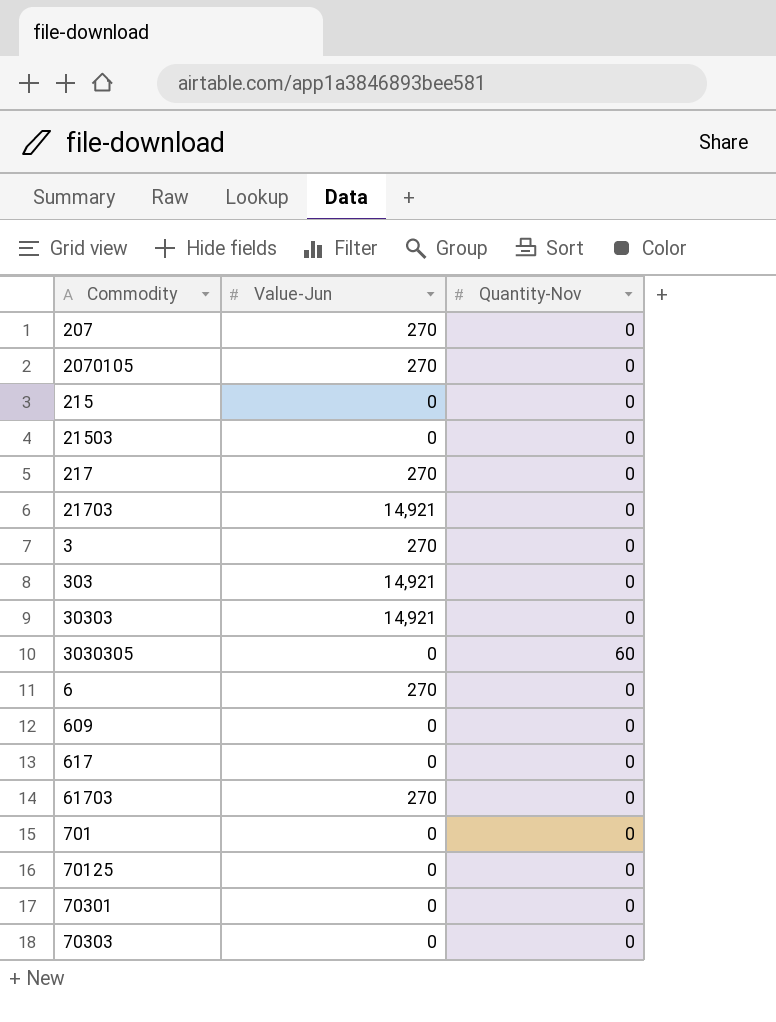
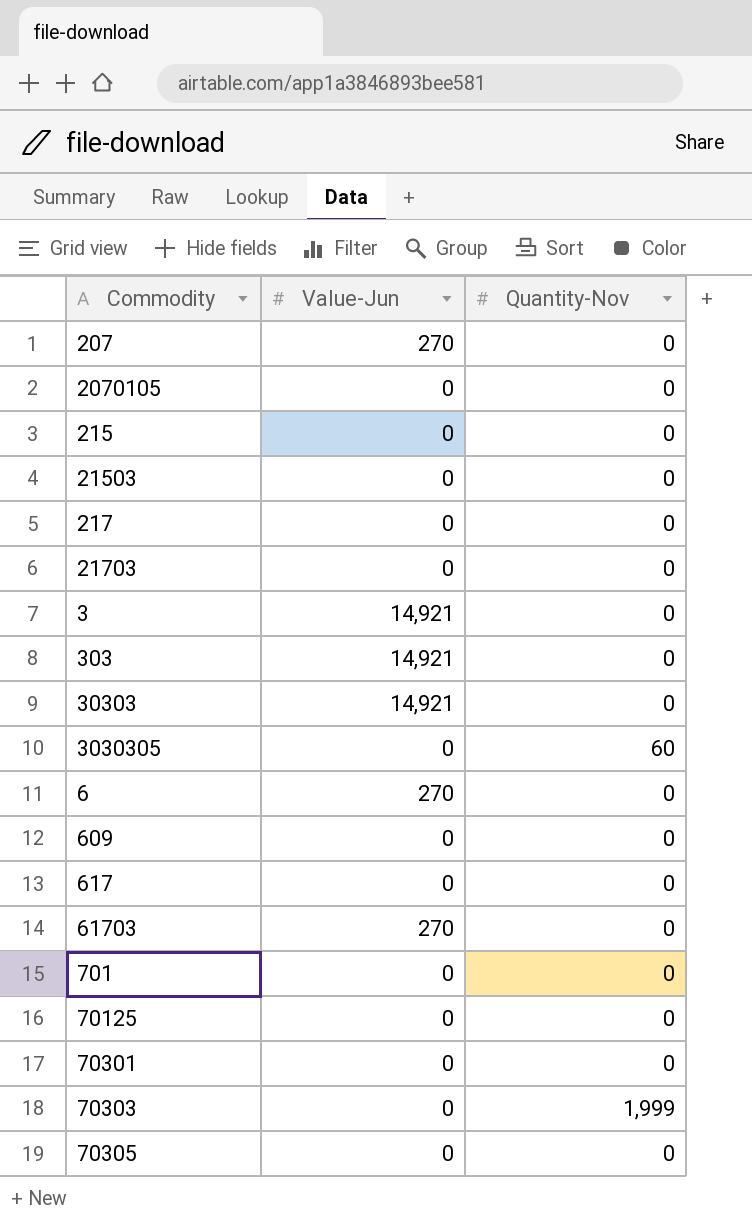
2070105 | Value-Jun: 270 -> 0
217 | Value-Jun: 270 -> 0
21703 | Value-Jun: 14,921 -> 0
3 | Value-Jun: 270 -> 14,921
70303 | Quantity-Nov: 0 -> 1,999
row 70305: none -> 0 | 0

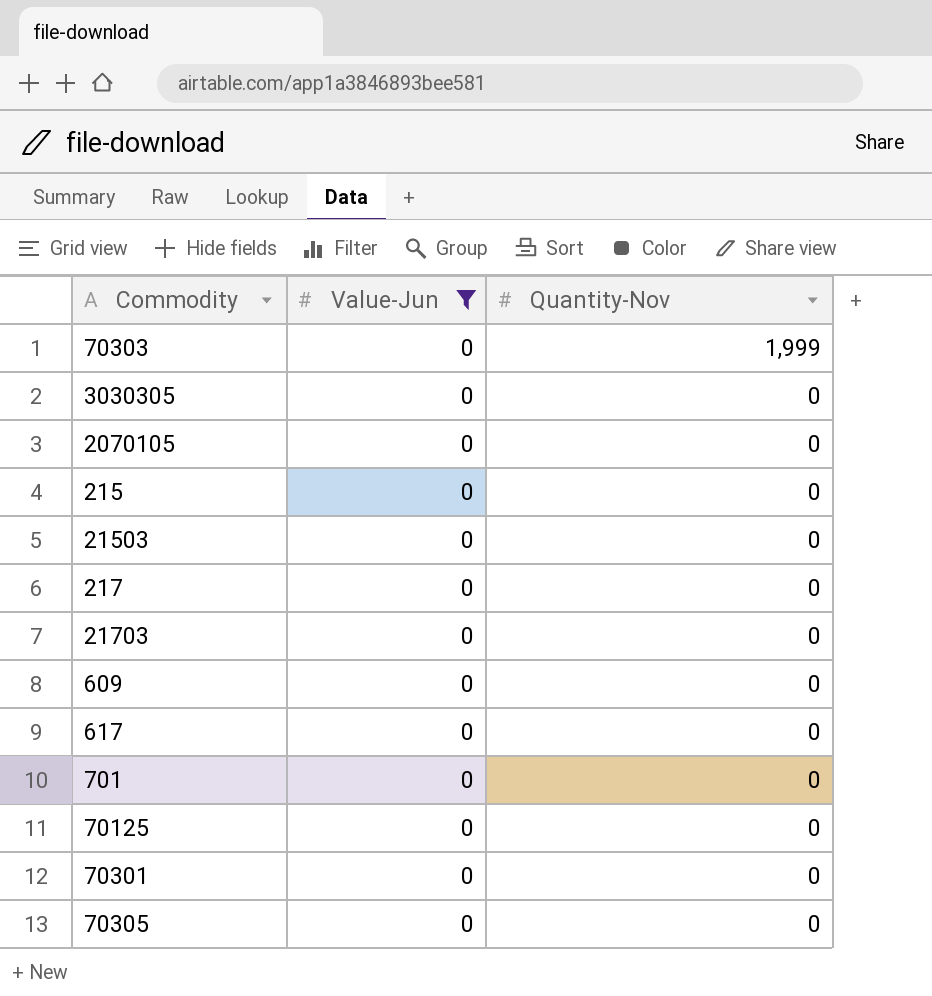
filter: none -> Value-Jun = 0
row order: none -> Quantity-Nov descending
3030305 | Quantity-Nov: 60 -> 0

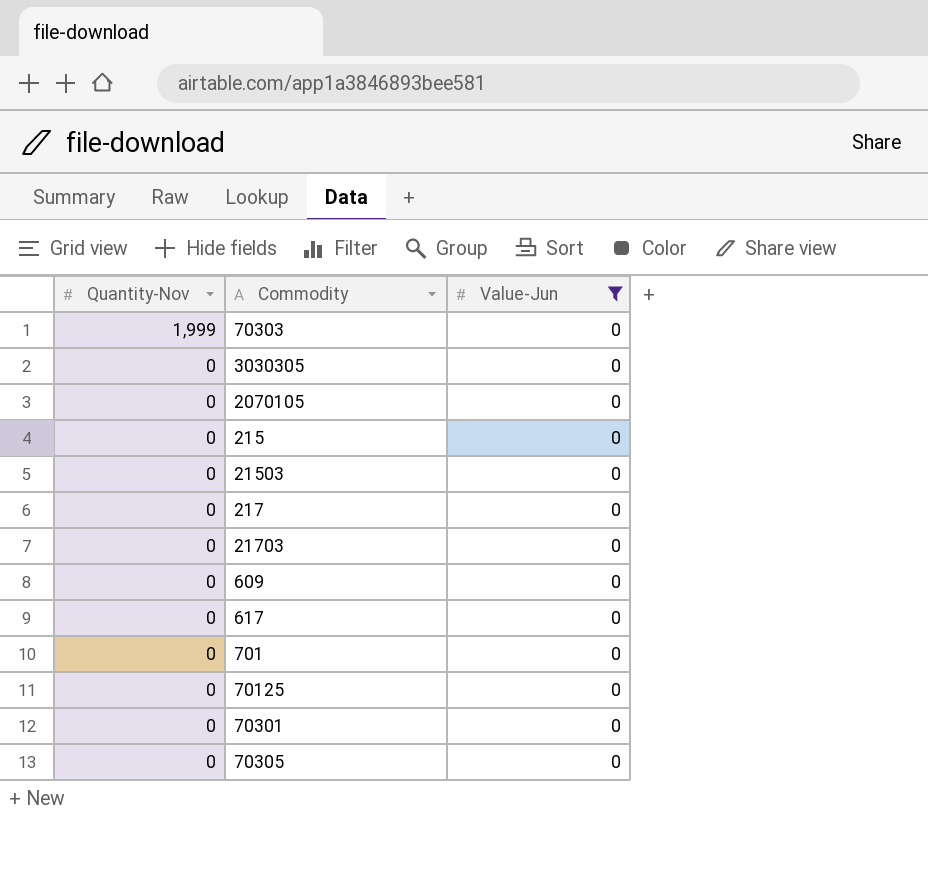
column Quantity-Nov | position: 3 -> 1

